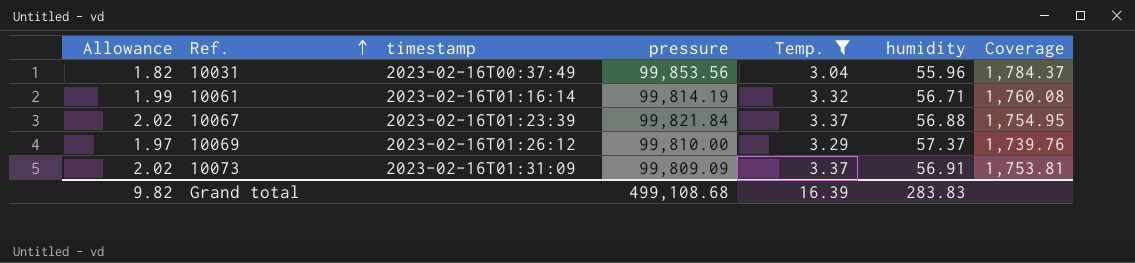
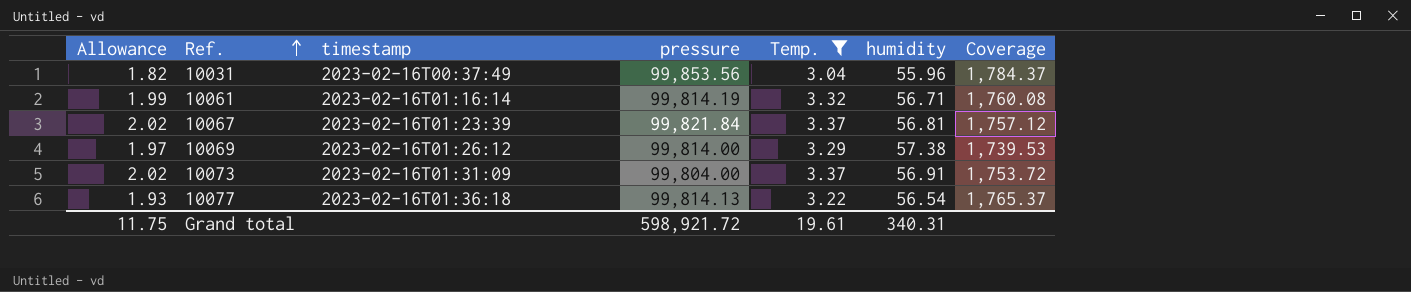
10067 | humidity: 56.88 -> 56.81
10067 | Coverage: 1,754.95 -> 1,757.12
10069 | pressure: 99,810.00 -> 99,814.00
10069 | humidity: 57.37 -> 57.38
10069 | Coverage: 1,739.76 -> 1,739.53
10073 | pressure: 99,809.09 -> 99,804.00
10073 | Coverage: 1,753.81 -> 1,753.72
row 10077: none -> 1.93 | 2023-02-16T01:36:18 | 99,814.13 | 3.22 | 56.54 | 1,765.37
Grand total | Allowance: 9.82 -> 11.75
Grand total | pressure: 499,108.68 -> 598,921.72
Grand total | Temp.: 16.39 -> 19.61
Grand total | humidity: 283.83 -> 340.31

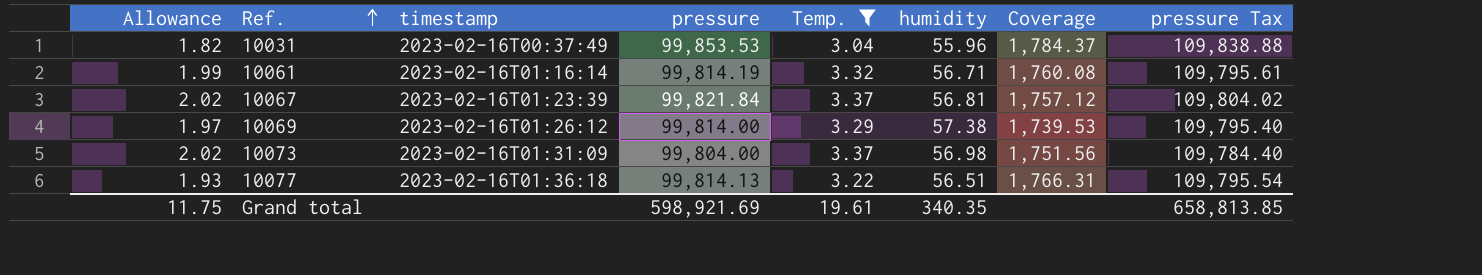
column pressure Tax | formula: none -> [pressure] * 1.1
10031 | pressure: 99,853.56 -> 99,853.53
10073 | humidity: 56.91 -> 56.98
10073 | Coverage: 1,753.72 -> 1,751.56
10077 | humidity: 56.54 -> 56.51
10077 | Coverage: 1,765.37 -> 1,766.31
Grand total | pressure: 598,921.72 -> 598,921.69
Grand total | humidity: 340.31 -> 340.35

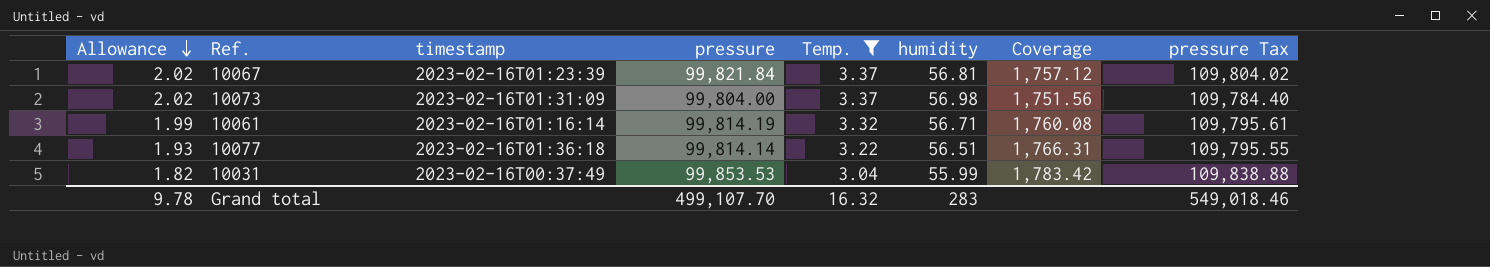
row order: Ref. ascending -> Allowance descending
row 10069: 1.97 | 2023-02-16T01:26:12 | 99,814.00 | 3.29 | 57.38 | 1,739.53 | 109,795.40 -> none
10077 | pressure: 99,814.13 -> 99,814.14
10077 | pressure Tax: 109,795.54 -> 109,795.55
10031 | humidity: 55.96 -> 55.99
10031 | Coverage: 1,784.37 -> 1,783.42
Grand total | Allowance: 11.75 -> 9.78
Grand total | pressure: 598,921.69 -> 499,107.70
Grand total | Temp.: 19.61 -> 16.32
Grand total | humidity: 340.35 -> 283
Grand total | pressure Tax: 658,813.85 -> 549,018.46

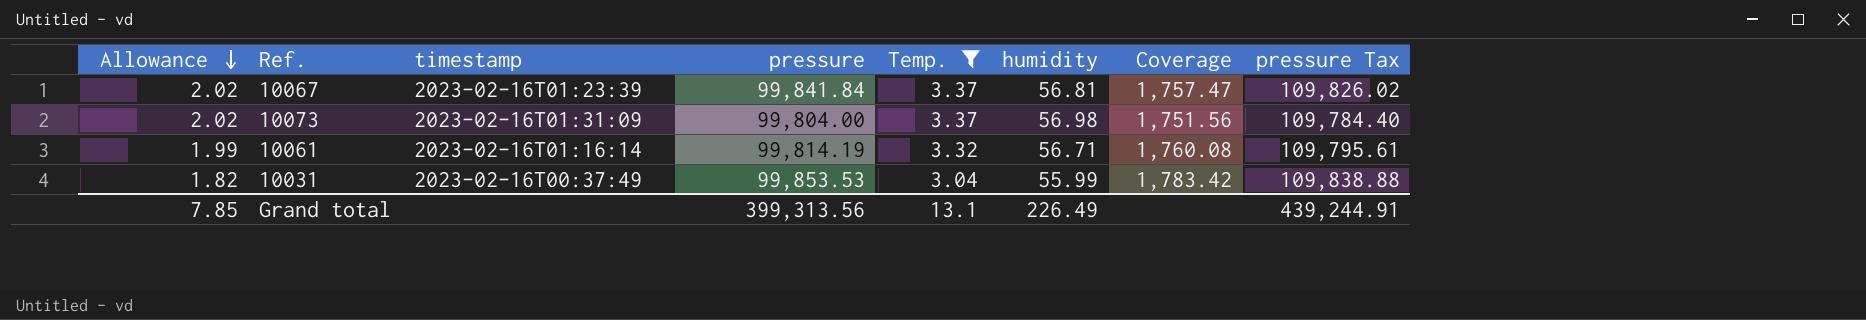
row 10077: 1.93 | 2023-02-16T01:36:18 | 99,814.14 | 3.22 | 56.51 | 1,766.31 | 109,795.55 -> none
10067 | pressure: 99,821.84 -> 99,841.84
10067 | Coverage: 1,757.12 -> 1,757.47
10067 | pressure Tax: 109,804.02 -> 109,826.02
Grand total | Allowance: 9.78 -> 7.85
Grand total | pressure: 499,107.70 -> 399,313.56
Grand total | Temp.: 16.32 -> 13.1
Grand total | humidity: 283 -> 226.49
Grand total | pressure Tax: 549,018.46 -> 439,244.91

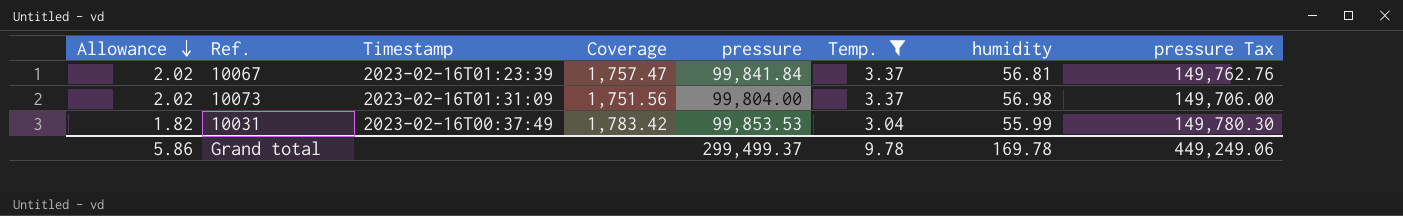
column name: timestamp -> Timestamp
column Coverage | position: 7 -> 4
column pressure Tax | formula: [pressure] * 1.1 -> [pressure] * 1.5
row 10061: 1.99 | 2023-02-16T01:16:14 | 99,814.19 | 3.32 | 56.71 | 1,760.08 | 109,795.61 -> none
Grand total | Allowance: 7.85 -> 5.86
Grand total | pressure: 399,313.56 -> 299,499.37
Grand total | Temp.: 13.1 -> 9.78
Grand total | humidity: 226.49 -> 169.78
Grand total | pressure Tax: 439,244.91 -> 449,249.06

